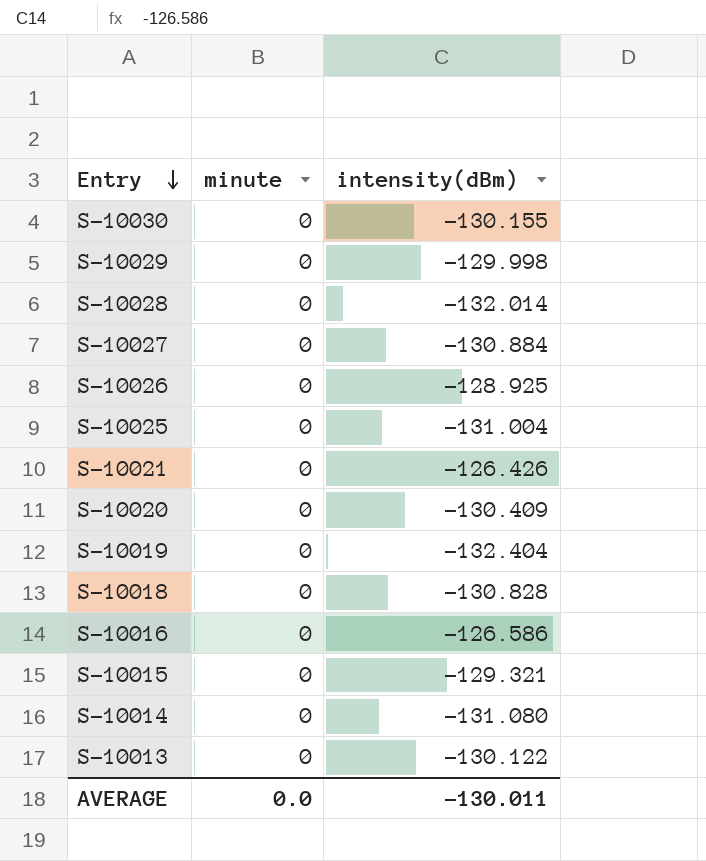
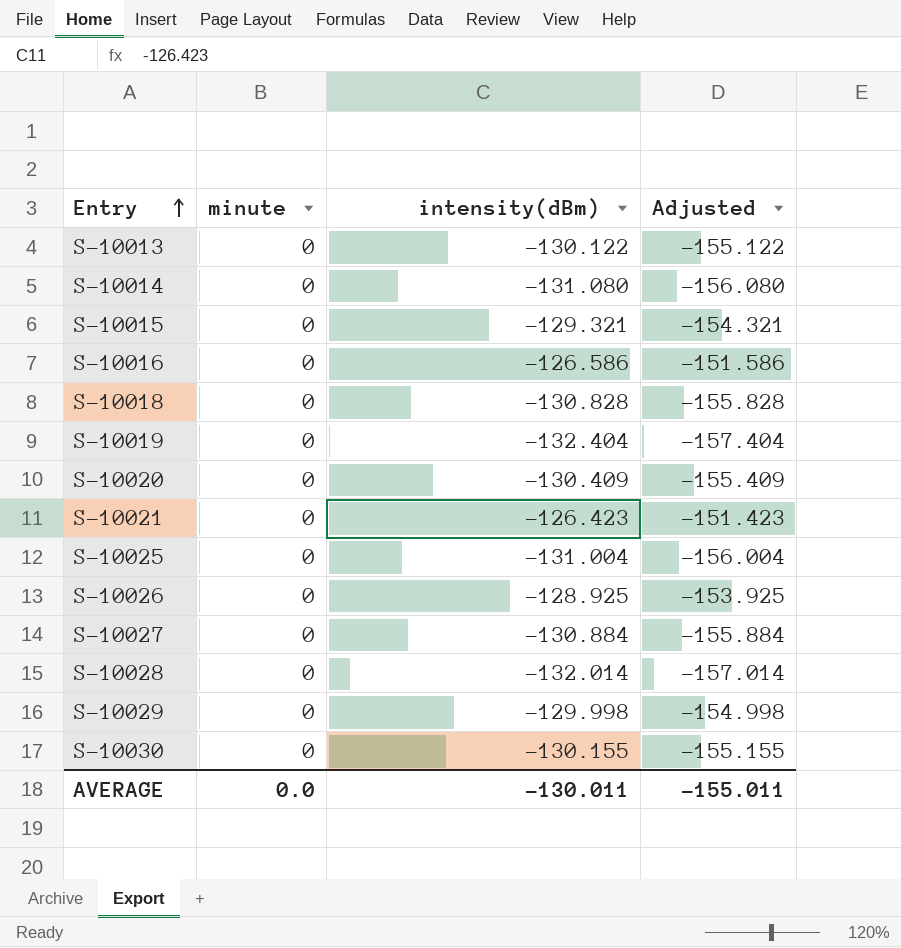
row order: Entry descending -> Entry ascending
column Adjusted | formula: none -> [intensity(dBm)] - 25
S-10021 | intensity(dBm): -126.426 -> -126.423

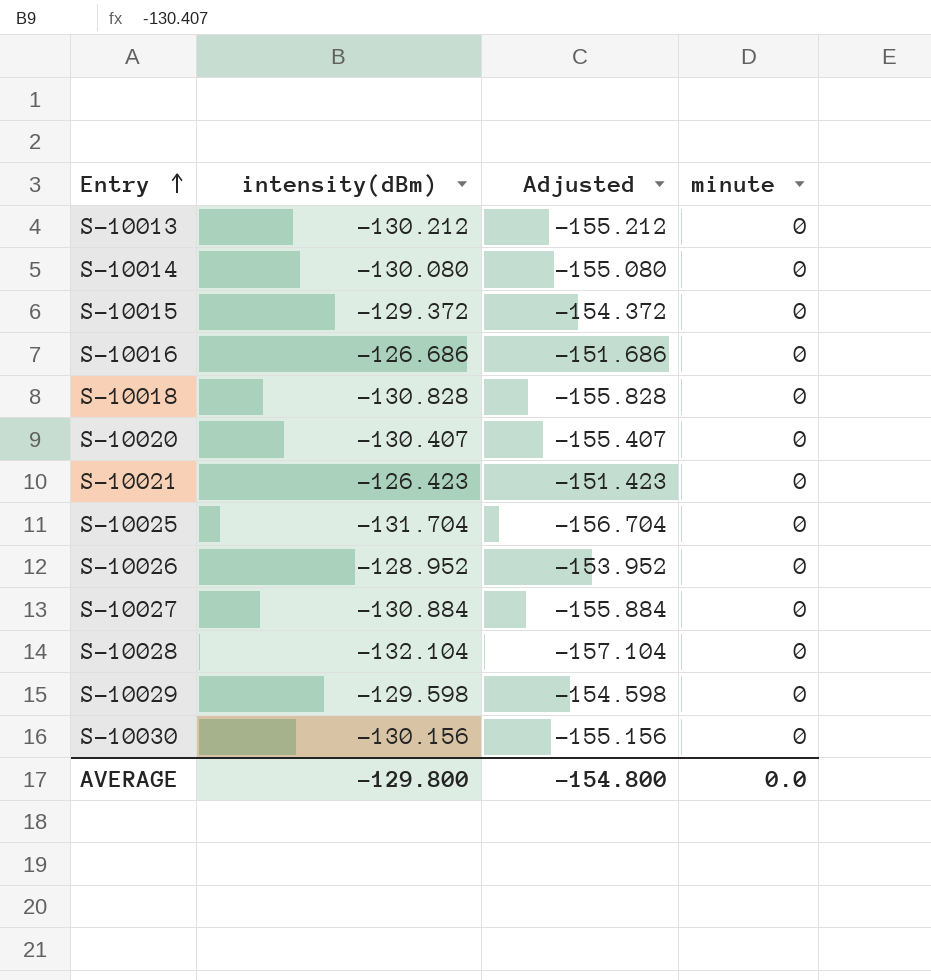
column minute | position: 2 -> 4
row S-10019: 0 | -132.404 | -157.404 -> none
S-10013 | intensity(dBm): -130.122 -> -130.212
S-10013 | Adjusted: -155.122 -> -155.212
S-10014 | intensity(dBm): -131.080 -> -130.080
S-10014 | Adjusted: -156.080 -> -155.080
S-10015 | intensity(dBm): -129.321 -> -129.372
S-10015 | Adjusted: -154.321 -> -154.372
S-10016 | intensity(dBm): -126.586 -> -126.686
S-10016 | Adjusted: -151.586 -> -151.686
S-10020 | intensity(dBm): -130.409 -> -130.407
S-10020 | Adjusted: -155.409 -> -155.407
S-10025 | intensity(dBm): -131.004 -> -131.704
S-10025 | Adjusted: -156.004 -> -156.704
S-10026 | intensity(dBm): -128.925 -> -128.952
S-10026 | Adjusted: -153.925 -> -153.952
S-10028 | intensity(dBm): -132.014 -> -132.104
S-10028 | Adjusted: -157.014 -> -157.104
S-10029 | intensity(dBm): -129.998 -> -129.598
S-10029 | Adjusted: -154.998 -> -154.598
S-10030 | intensity(dBm): -130.155 -> -130.156
S-10030 | Adjusted: -155.155 -> -155.156
AVERAGE | intensity(dBm): -130.011 -> -129.800
AVERAGE | Adjusted: -155.011 -> -154.800

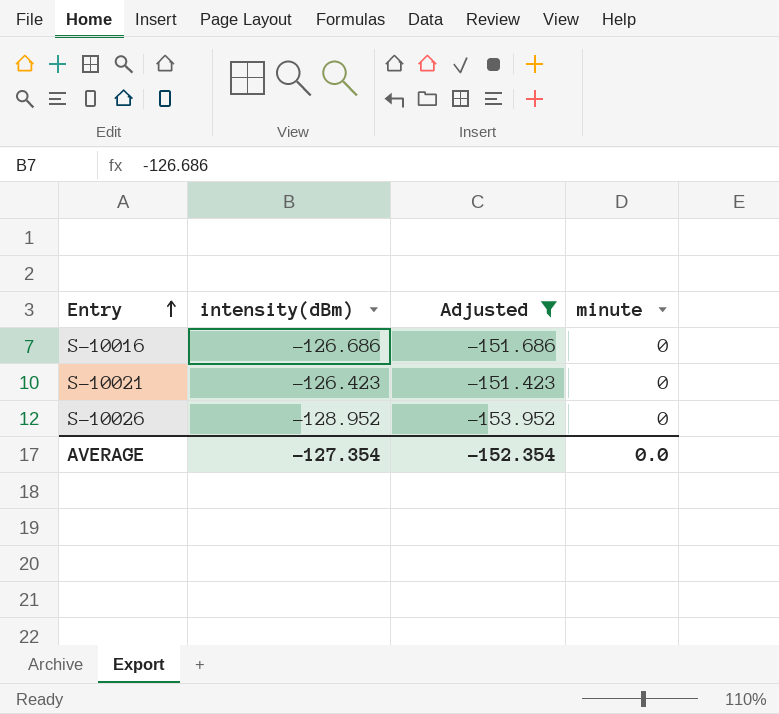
filter: none -> Adjusted >= -153.952
AVERAGE | intensity(dBm): -129.800 -> -127.354
AVERAGE | Adjusted: -154.800 -> -152.354

